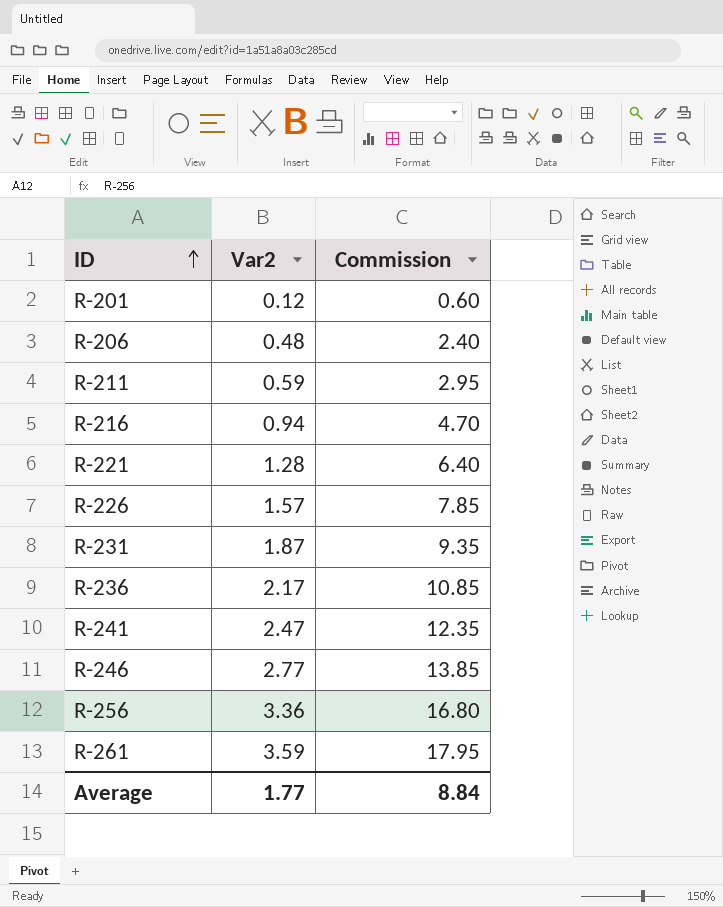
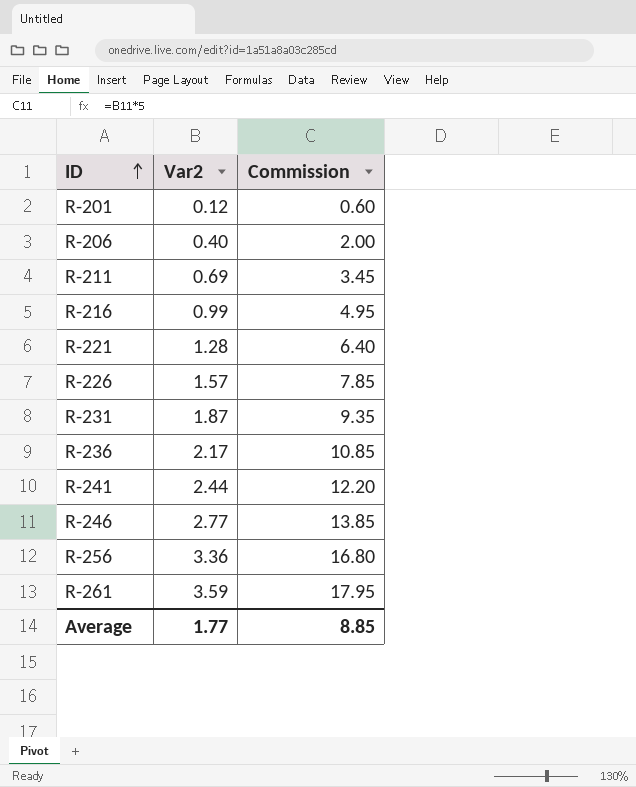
R-206 | Var2: 0.48 -> 0.40
R-206 | Commission: 2.40 -> 2.00
R-211 | Var2: 0.59 -> 0.69
R-211 | Commission: 2.95 -> 3.45
R-216 | Var2: 0.94 -> 0.99
R-216 | Commission: 4.70 -> 4.95
R-241 | Var2: 2.47 -> 2.44
R-241 | Commission: 12.35 -> 12.20
Average | Commission: 8.84 -> 8.85

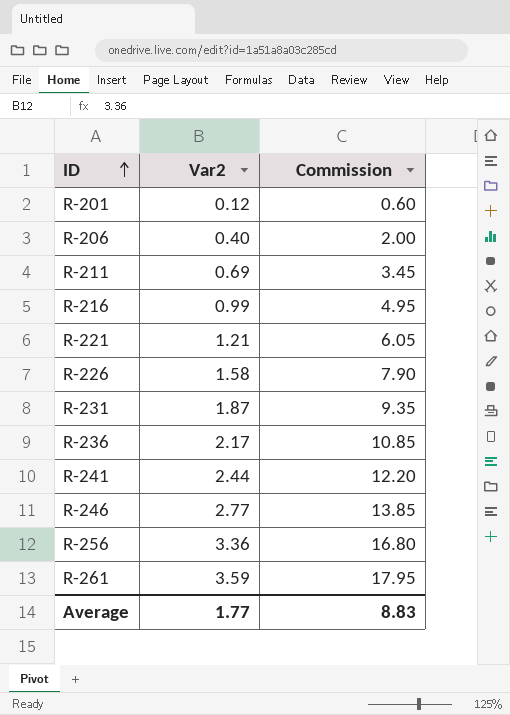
R-221 | Var2: 1.28 -> 1.21
R-221 | Commission: 6.40 -> 6.05
R-226 | Var2: 1.57 -> 1.58
R-226 | Commission: 7.85 -> 7.90
Average | Commission: 8.85 -> 8.83

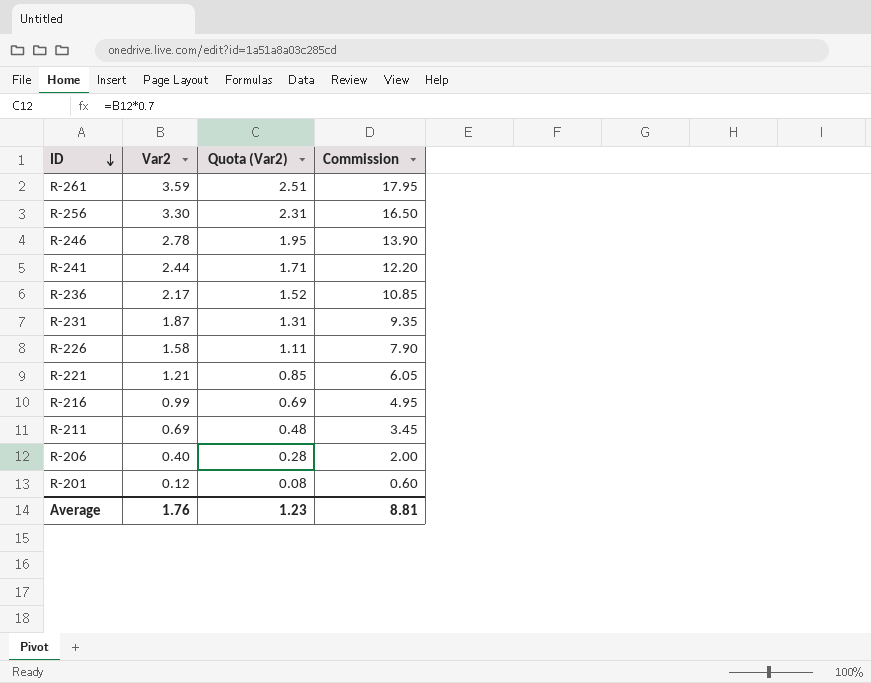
row order: ID ascending -> ID descending
column Quota (Var2) | formula: none -> [Var2] * 0.7
R-256 | Var2: 3.36 -> 3.30
R-256 | Commission: 16.80 -> 16.50
R-246 | Var2: 2.77 -> 2.78
R-246 | Commission: 13.85 -> 13.90
Average | Var2: 1.77 -> 1.76
Average | Commission: 8.83 -> 8.81

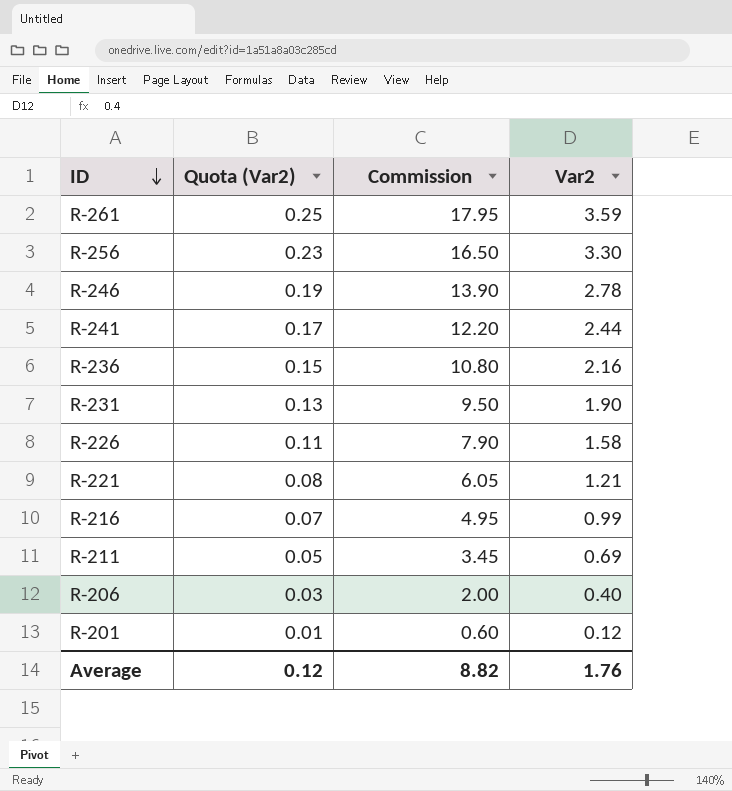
column Quota (Var2) | formula: [Var2] * 0.7 -> [Var2] * 0.07
column Var2 | position: 2 -> 4
R-236 | Commission: 10.85 -> 10.80
R-236 | Var2: 2.17 -> 2.16
R-231 | Commission: 9.35 -> 9.50
R-231 | Var2: 1.87 -> 1.90
Average | Quota (Var2): 1.23 -> 0.12
Average | Commission: 8.81 -> 8.82

